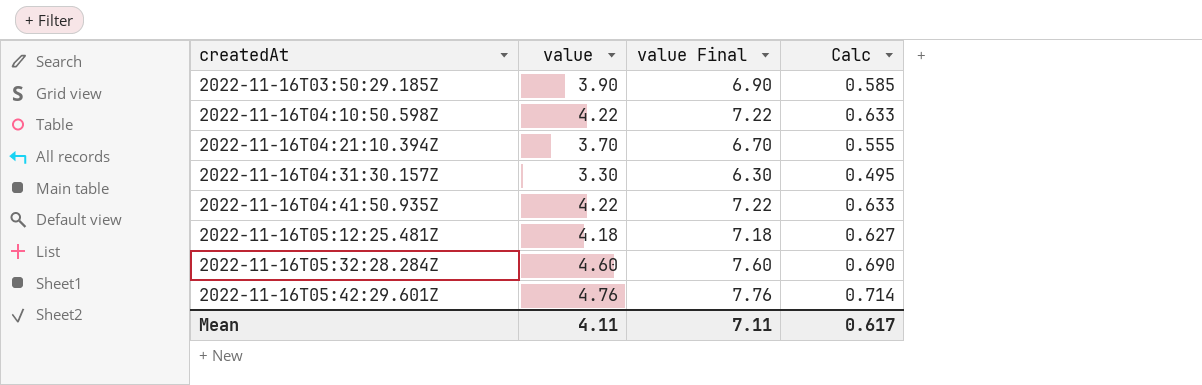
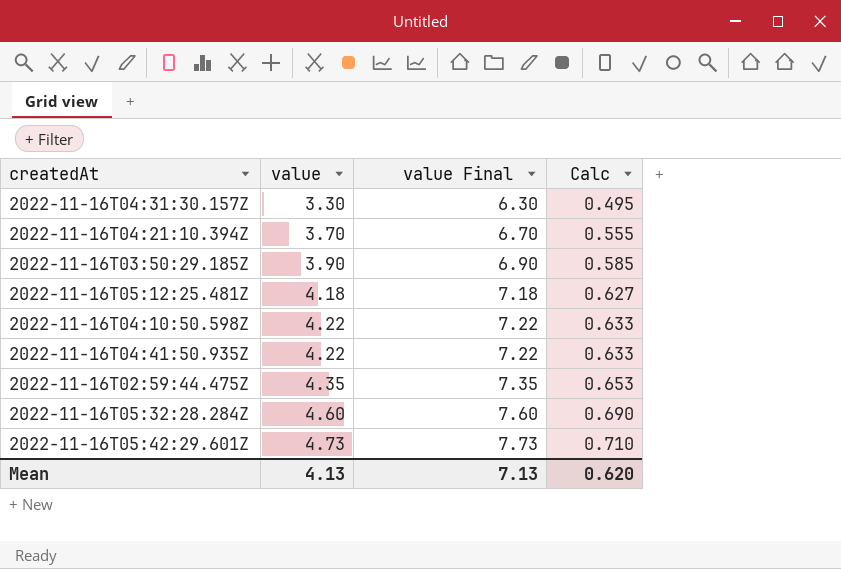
row order: createdAt ascending -> value ascending
row 2022-11-16T02:59:44.475Z: none -> 4.35 | 7.35 | 0.653
2022-11-16T05:42:29.601Z | value: 4.76 -> 4.73
2022-11-16T05:42:29.601Z | value Final: 7.76 -> 7.73
2022-11-16T05:42:29.601Z | Calc: 0.714 -> 0.710
Mean | value: 4.11 -> 4.13
Mean | value Final: 7.11 -> 7.13
Mean | Calc: 0.617 -> 0.620

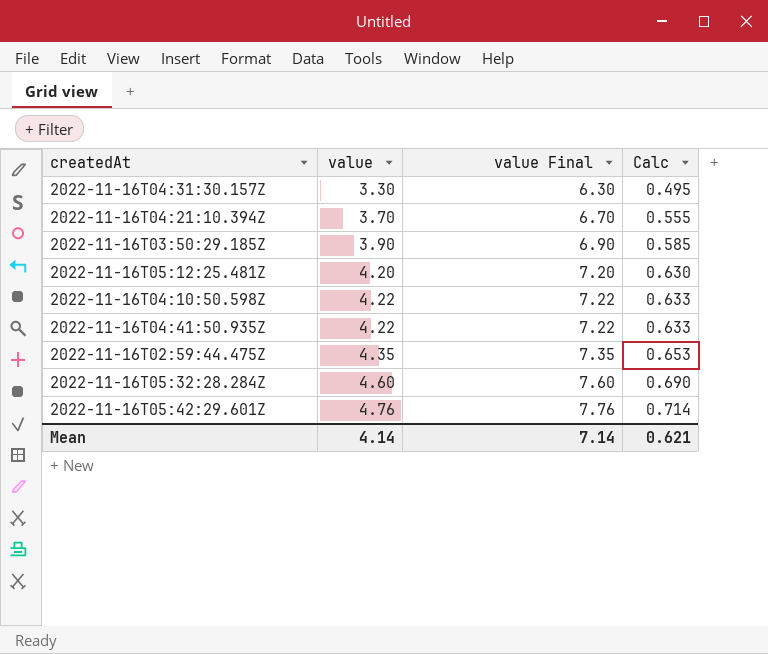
2022-11-16T05:12:25.481Z | value: 4.18 -> 4.20
2022-11-16T05:12:25.481Z | value Final: 7.18 -> 7.20
2022-11-16T05:12:25.481Z | Calc: 0.627 -> 0.630
2022-11-16T05:42:29.601Z | value: 4.73 -> 4.76
2022-11-16T05:42:29.601Z | value Final: 7.73 -> 7.76
2022-11-16T05:42:29.601Z | Calc: 0.710 -> 0.714
Mean | value: 4.13 -> 4.14
Mean | value Final: 7.13 -> 7.14
Mean | Calc: 0.620 -> 0.621

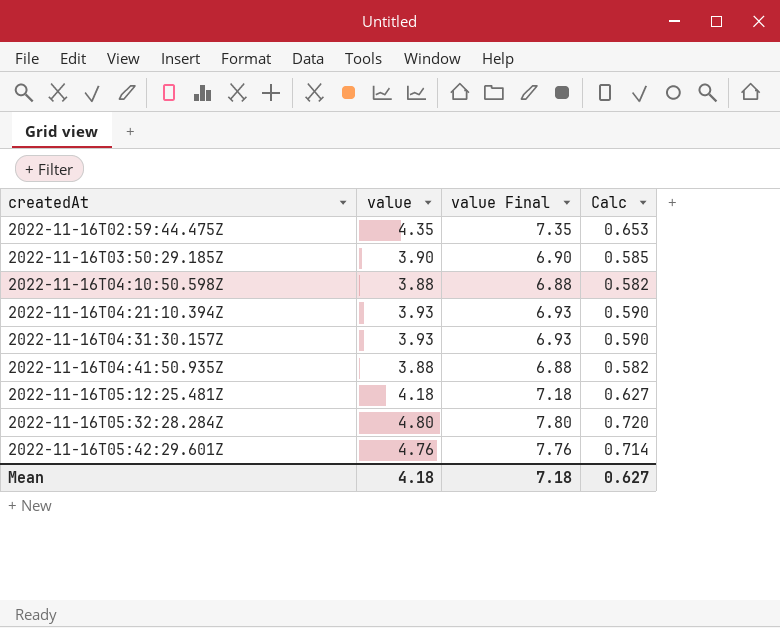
row order: value ascending -> createdAt ascending
2022-11-16T04:10:50.598Z | value: 4.22 -> 3.88
2022-11-16T04:10:50.598Z | value Final: 7.22 -> 6.88
2022-11-16T04:10:50.598Z | Calc: 0.633 -> 0.582
2022-11-16T04:21:10.394Z | value: 3.70 -> 3.93
2022-11-16T04:21:10.394Z | value Final: 6.70 -> 6.93
2022-11-16T04:21:10.394Z | Calc: 0.555 -> 0.590
2022-11-16T04:31:30.157Z | value: 3.30 -> 3.93
2022-11-16T04:31:30.157Z | value Final: 6.30 -> 6.93
2022-11-16T04:31:30.157Z | Calc: 0.495 -> 0.590
2022-11-16T04:41:50.935Z | value: 4.22 -> 3.88
2022-11-16T04:41:50.935Z | value Final: 7.22 -> 6.88
2022-11-16T04:41:50.935Z | Calc: 0.633 -> 0.582
2022-11-16T05:12:25.481Z | value: 4.20 -> 4.18
2022-11-16T05:12:25.481Z | value Final: 7.20 -> 7.18
2022-11-16T05:12:25.481Z | Calc: 0.630 -> 0.627
2022-11-16T05:32:28.284Z | value: 4.60 -> 4.80
2022-11-16T05:32:28.284Z | value Final: 7.60 -> 7.80
2022-11-16T05:32:28.284Z | Calc: 0.690 -> 0.720
Mean | value: 4.14 -> 4.18
Mean | value Final: 7.14 -> 7.18
Mean | Calc: 0.621 -> 0.627

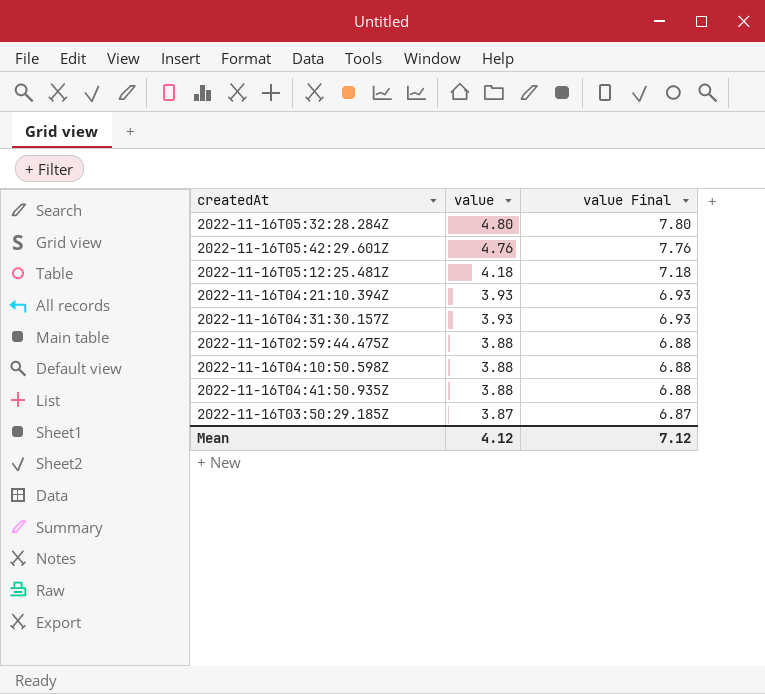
row order: createdAt ascending -> value descending
column Calc | formula: [value] * 0.15 -> none
2022-11-16T02:59:44.475Z | value: 4.35 -> 3.88
2022-11-16T02:59:44.475Z | value Final: 7.35 -> 6.88
2022-11-16T03:50:29.185Z | value: 3.90 -> 3.87
2022-11-16T03:50:29.185Z | value Final: 6.90 -> 6.87
Mean | value: 4.18 -> 4.12
Mean | value Final: 7.18 -> 7.12

